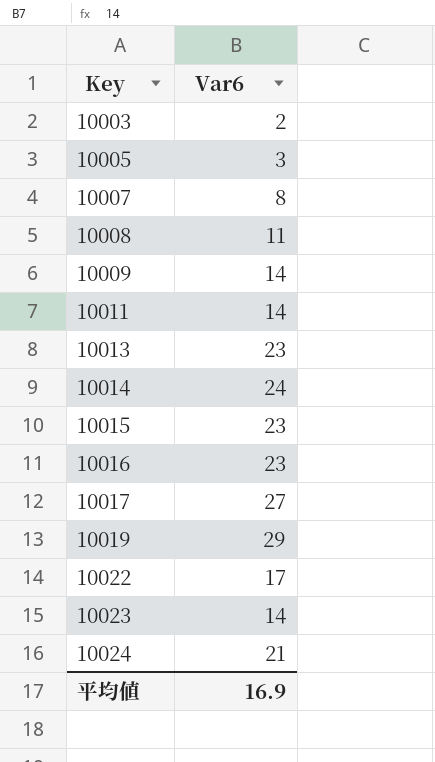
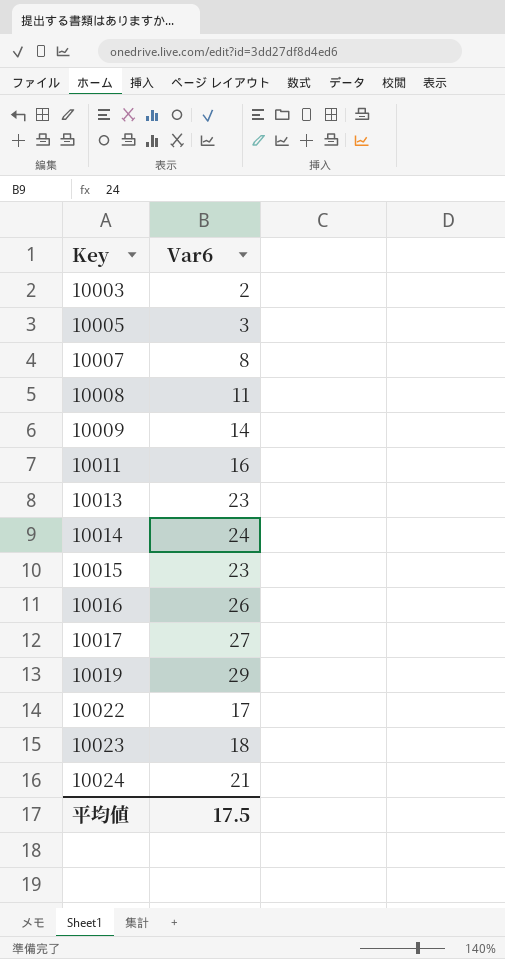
10011 | Var6: 14 -> 16
10016 | Var6: 23 -> 26
10023 | Var6: 14 -> 18
平均値 | Var6: 16.9 -> 17.5

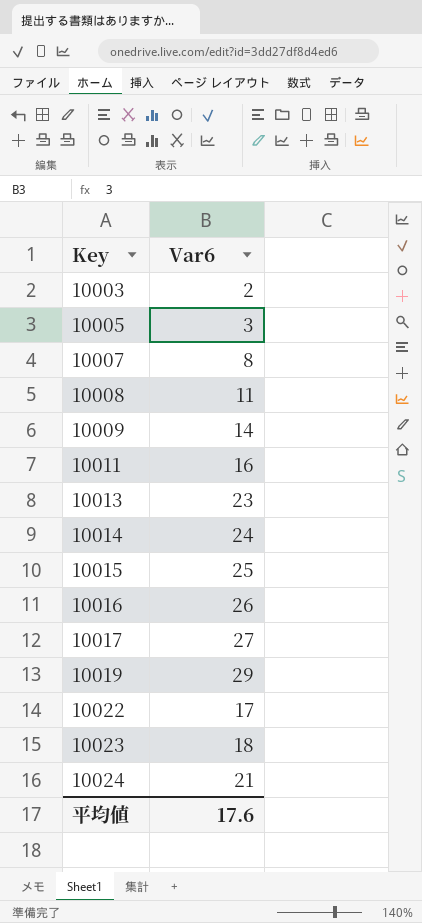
10015 | Var6: 23 -> 25
平均値 | Var6: 17.5 -> 17.6

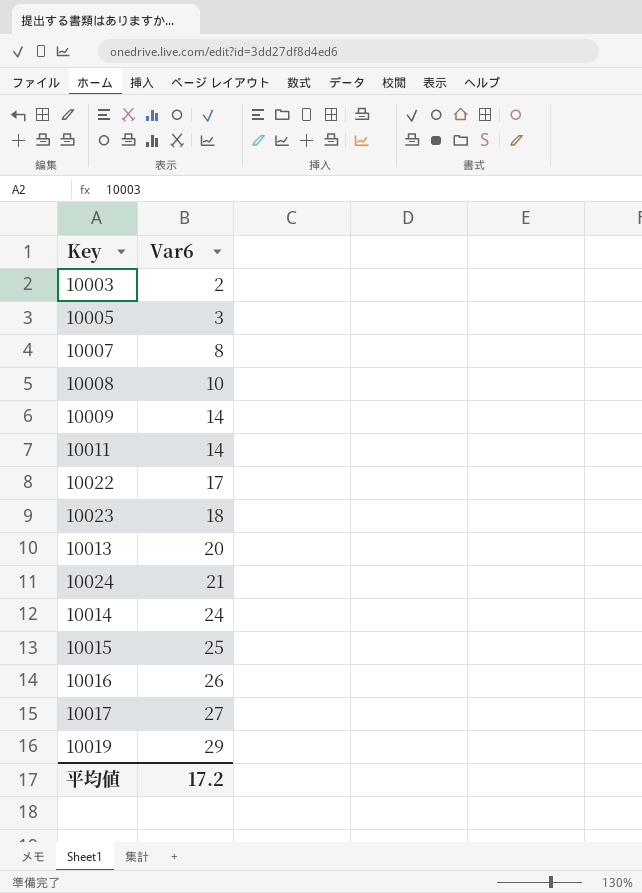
row order: Key ascending -> Var6 ascending
10008 | Var6: 11 -> 10
10011 | Var6: 16 -> 14
10013 | Var6: 23 -> 20
平均値 | Var6: 17.6 -> 17.2

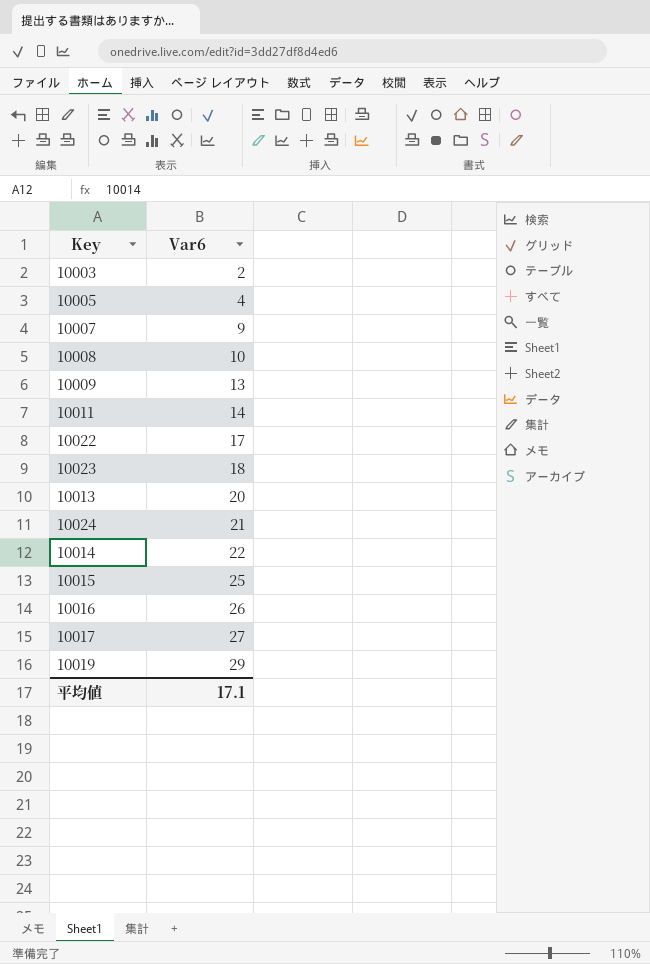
10005 | Var6: 3 -> 4
10007 | Var6: 8 -> 9
10009 | Var6: 14 -> 13
10014 | Var6: 24 -> 22
平均値 | Var6: 17.2 -> 17.1

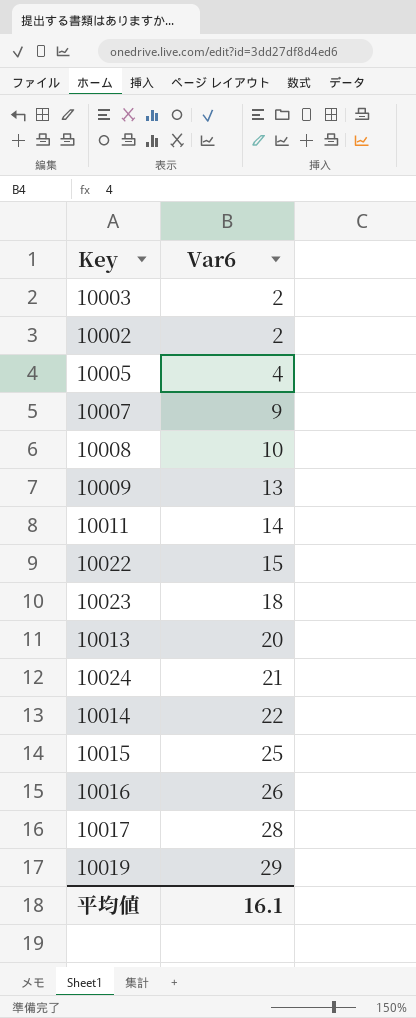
row 10002: none -> 2
10022 | Var6: 17 -> 15
10017 | Var6: 27 -> 28
平均値 | Var6: 17.1 -> 16.1

